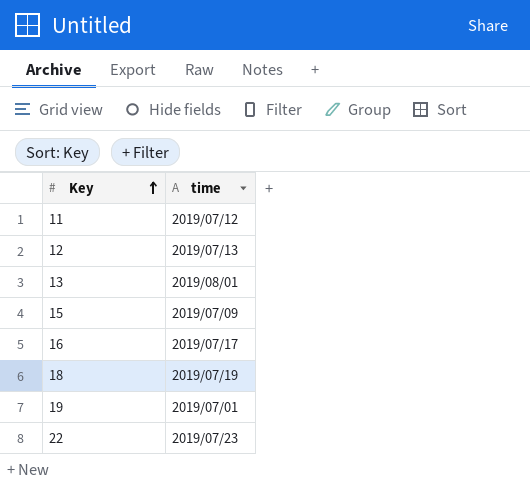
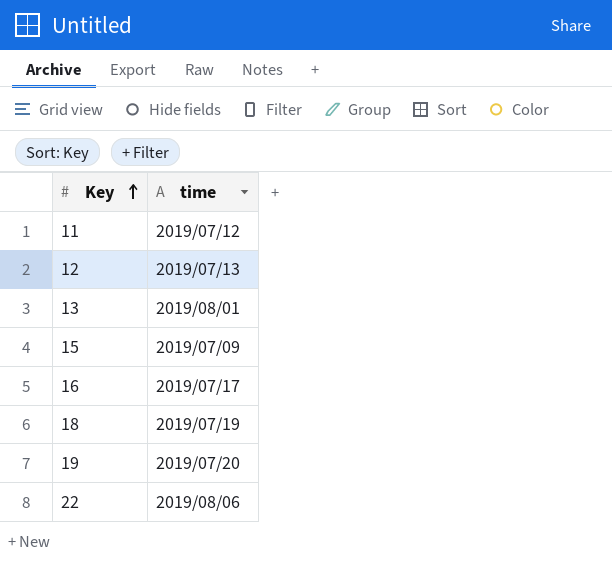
19 | time: 2019/07/01 -> 2019/07/20
22 | time: 2019/07/23 -> 2019/08/06

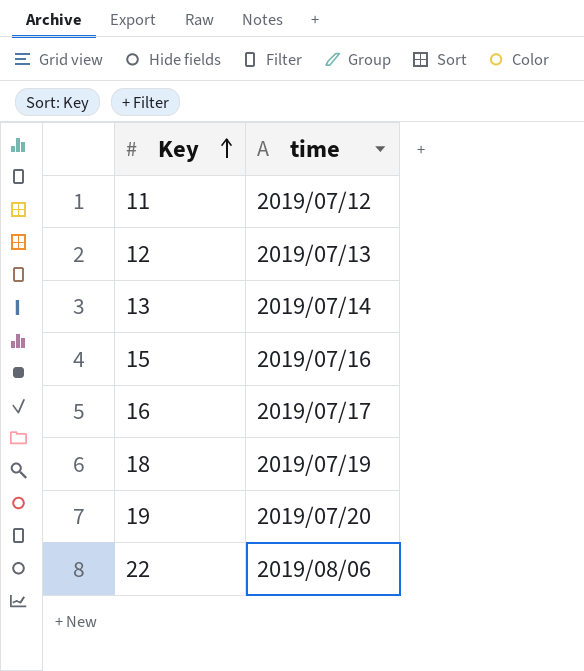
13 | time: 2019/08/01 -> 2019/07/14
15 | time: 2019/07/09 -> 2019/07/16

